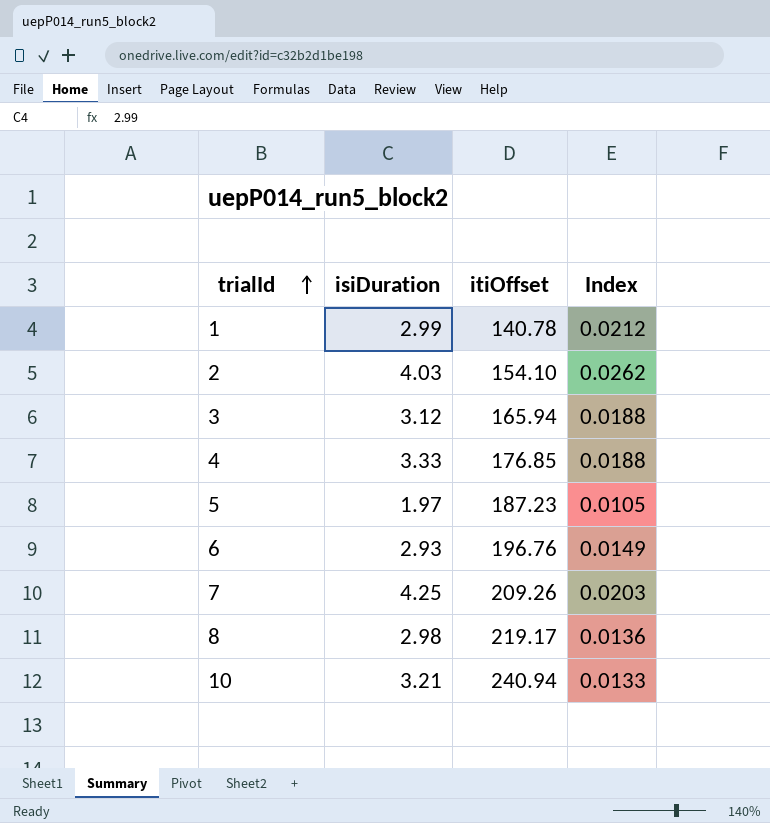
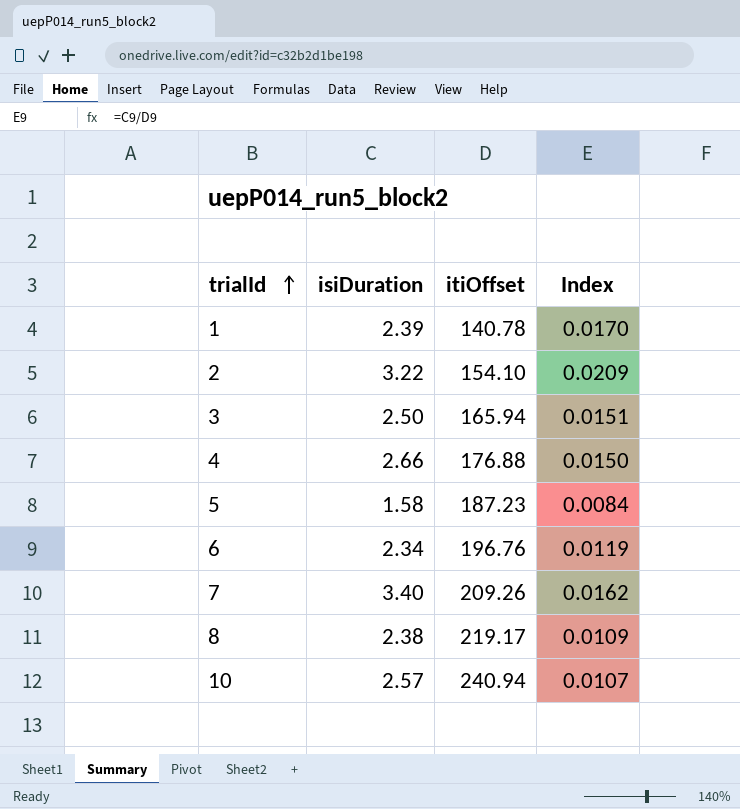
1 | isiDuration: 2.99 -> 2.39
1 | Index: 0.0212 -> 0.0170
2 | isiDuration: 4.03 -> 3.22
2 | Index: 0.0262 -> 0.0209
3 | isiDuration: 3.12 -> 2.50
3 | Index: 0.0188 -> 0.0151
4 | isiDuration: 3.33 -> 2.66
4 | itiOffset: 176.85 -> 176.88
4 | Index: 0.0188 -> 0.0150
5 | isiDuration: 1.97 -> 1.58
5 | Index: 0.0105 -> 0.0084
6 | isiDuration: 2.93 -> 2.34
6 | Index: 0.0149 -> 0.0119
7 | isiDuration: 4.25 -> 3.40
7 | Index: 0.0203 -> 0.0162
8 | isiDuration: 2.98 -> 2.38
8 | Index: 0.0136 -> 0.0109
10 | isiDuration: 3.21 -> 2.57
10 | Index: 0.0133 -> 0.0107

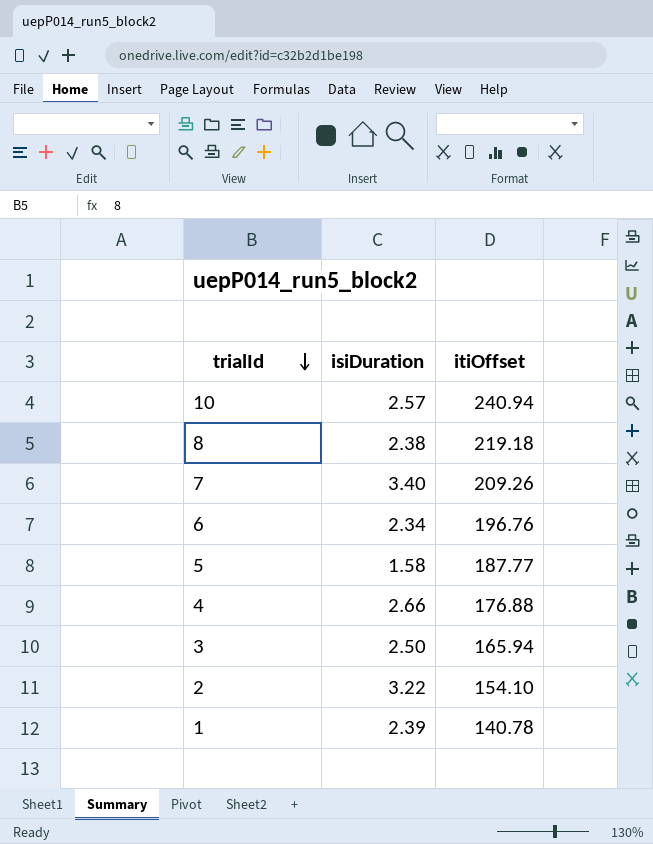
row order: trialId ascending -> trialId descending
column Index | formula: [isiDuration] / [itiOffset] -> none
8 | itiOffset: 219.17 -> 219.18
5 | itiOffset: 187.23 -> 187.77

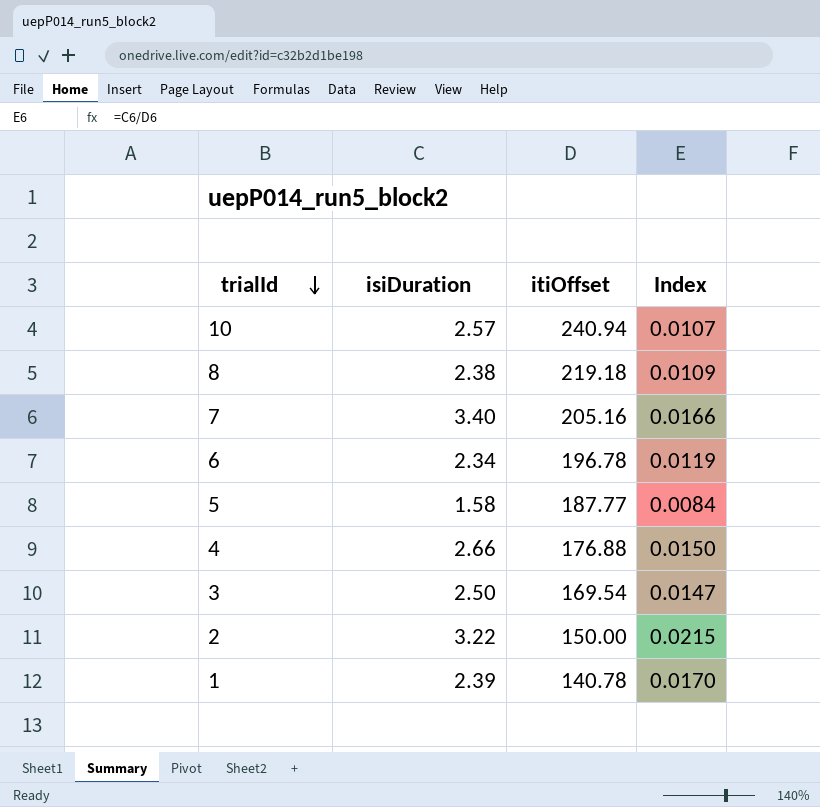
column Index | formula: none -> [isiDuration] / [itiOffset]
7 | itiOffset: 209.26 -> 205.16
6 | itiOffset: 196.76 -> 196.78
3 | itiOffset: 165.94 -> 169.54
2 | itiOffset: 154.10 -> 150.00

